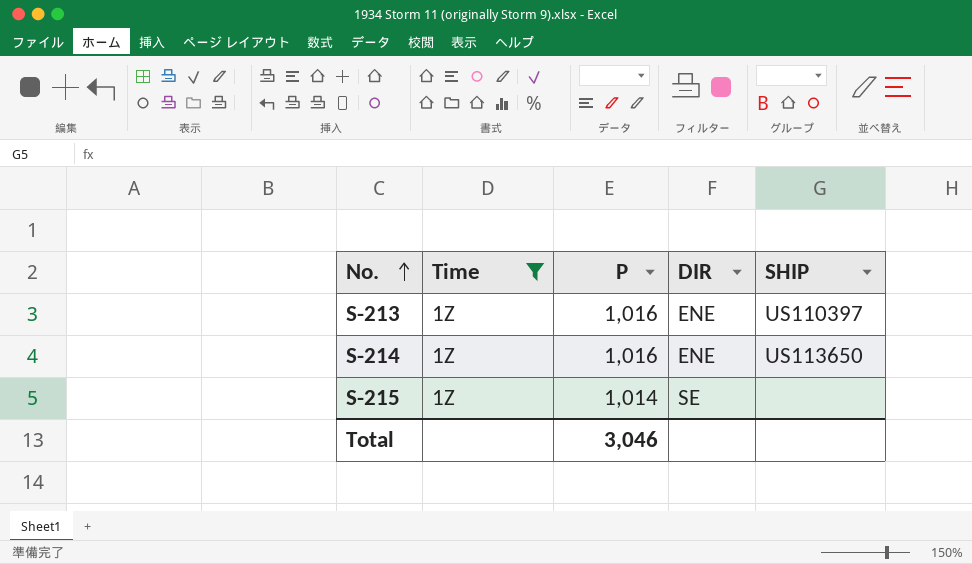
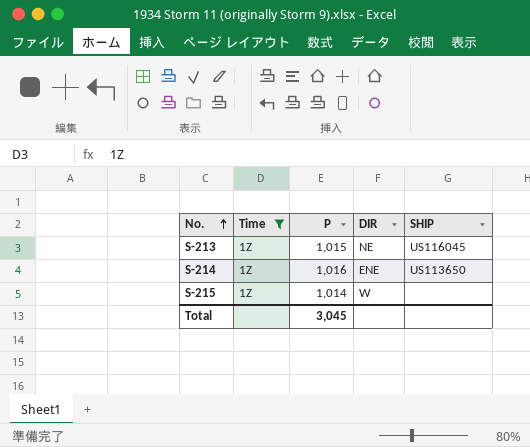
S-213 | P: 1,016 -> 1,015
S-213 | DIR: ENE -> NE
S-213 | SHIP: US110397 -> US116045
S-215 | DIR: SE -> W
Total | P: 3,046 -> 3,045

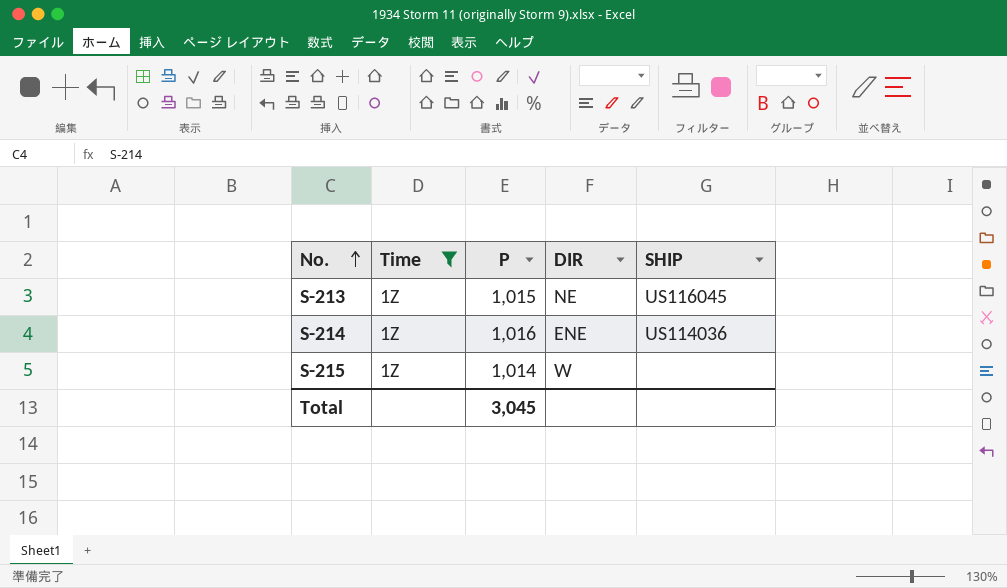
S-214 | SHIP: US113650 -> US114036

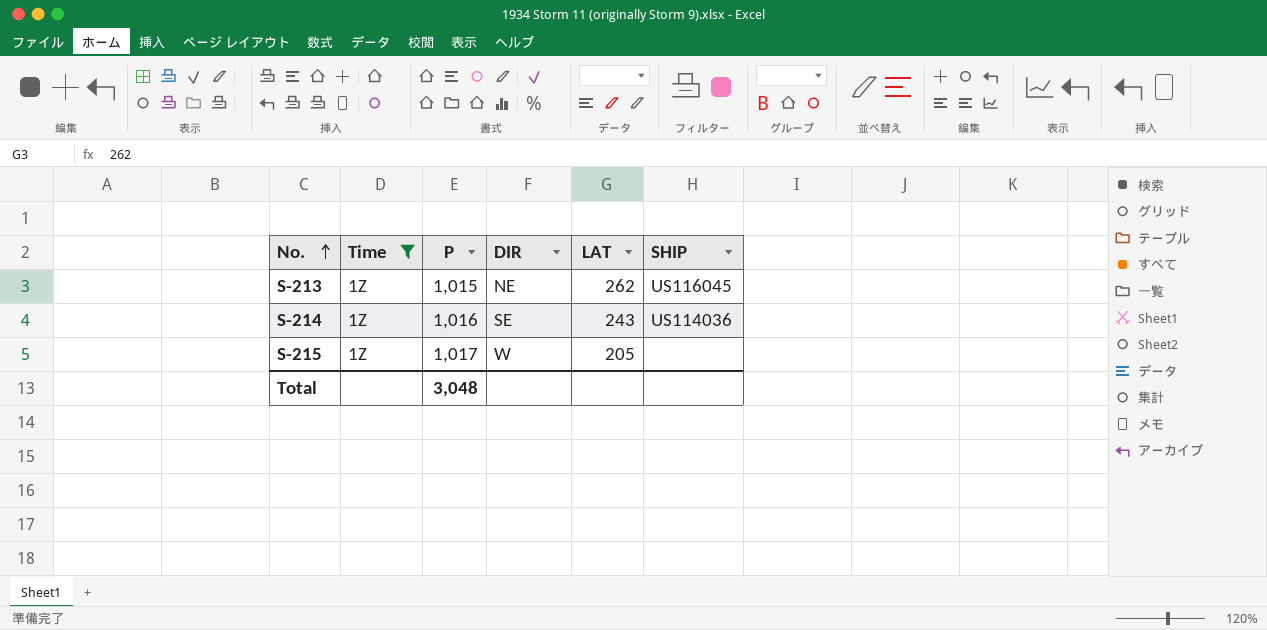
column LAT | position: none -> 5
S-214 | DIR: ENE -> SE
S-215 | P: 1,014 -> 1,017
Total | P: 3,045 -> 3,048

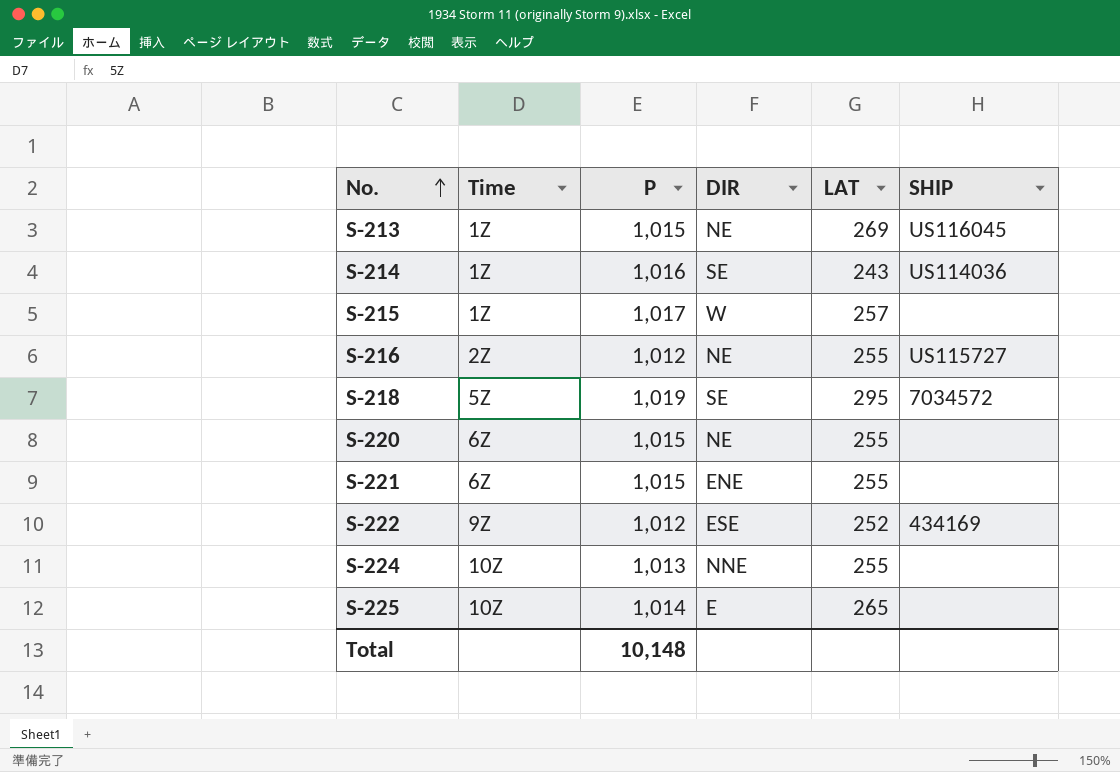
filter: Time = 1Z -> none
S-213 | LAT: 262 -> 269
S-215 | LAT: 205 -> 257
Total | P: 3,048 -> 10,148

